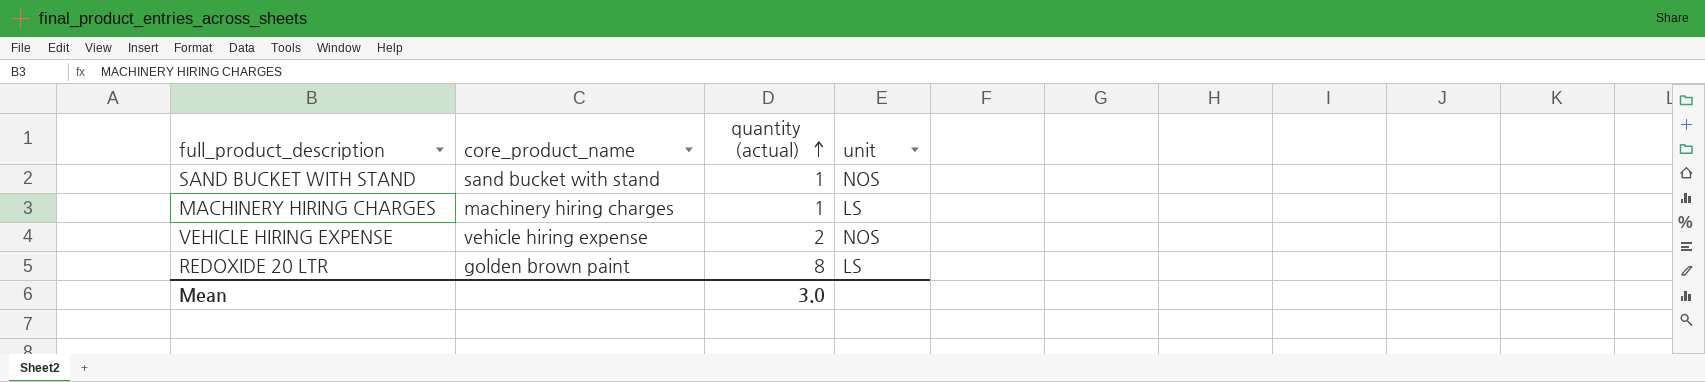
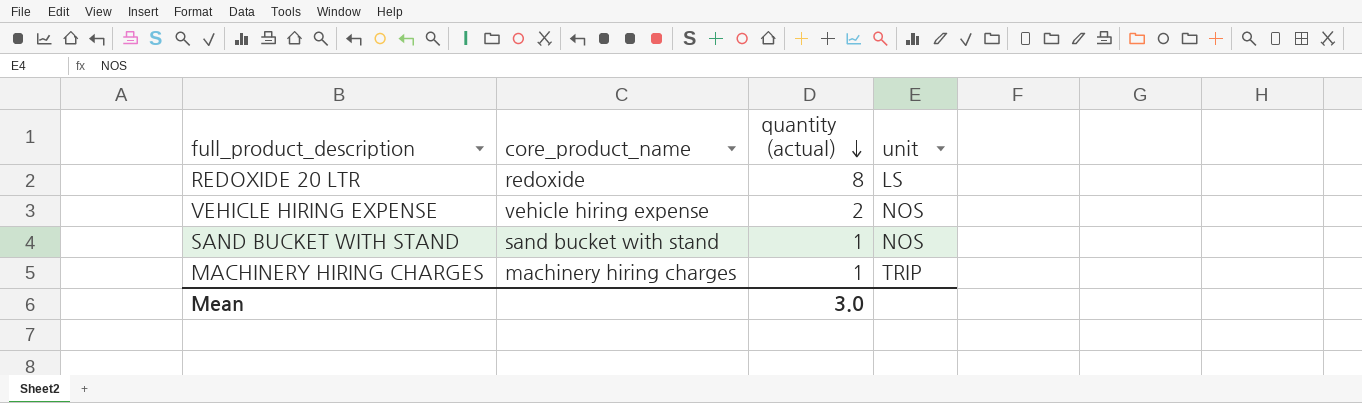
row order: quantity (actual) ascending -> quantity (actual) descending
REDOXIDE 20 LTR | core_product_name: golden brown paint -> redoxide
MACHINERY HIRING CHARGES | unit: LS -> TRIP

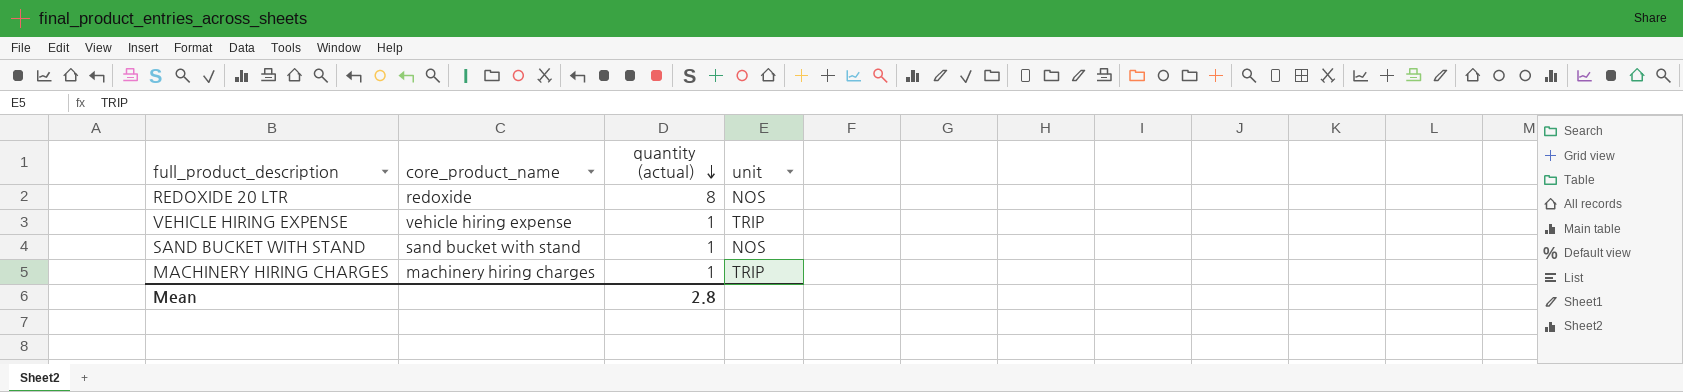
REDOXIDE 20 LTR | unit: LS -> NOS
VEHICLE HIRING EXPENSE | quantity (actual): 2 -> 1
VEHICLE HIRING EXPENSE | unit: NOS -> TRIP
Mean | quantity (actual): 3.0 -> 2.8

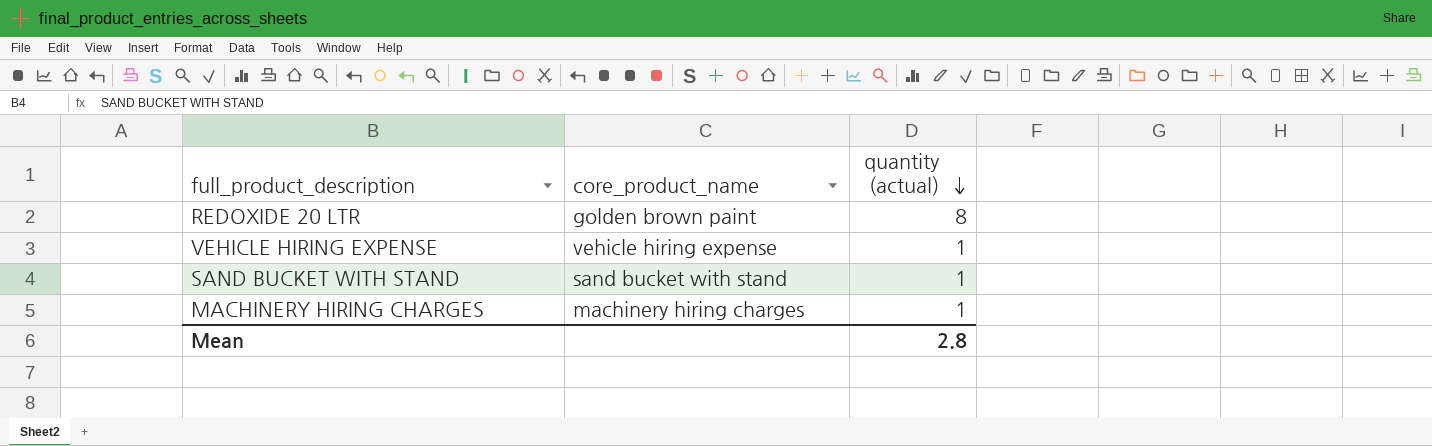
column unit | position: 4 -> none
REDOXIDE 20 LTR | core_product_name: redoxide -> golden brown paint

